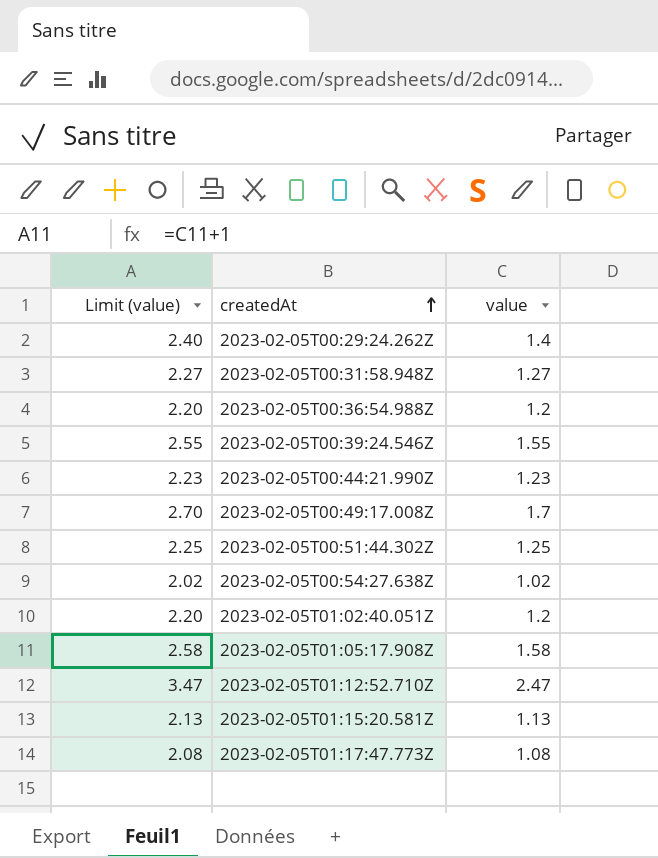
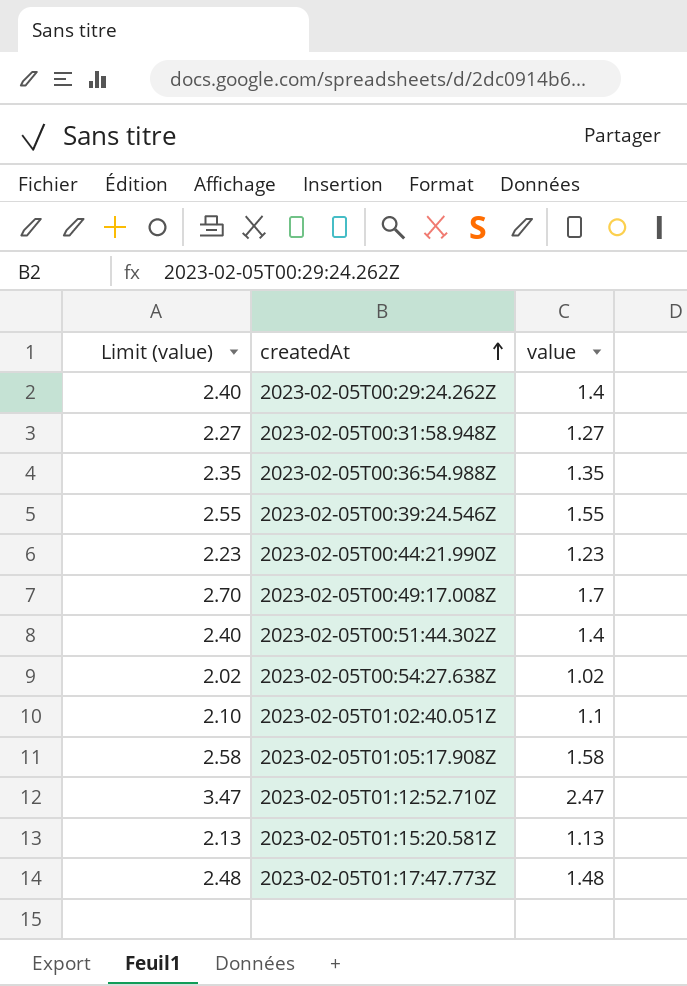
2023-02-05T00:36:54.988Z | Limit (value): 2.20 -> 2.35
2023-02-05T00:36:54.988Z | value: 1.2 -> 1.35
2023-02-05T00:51:44.302Z | Limit (value): 2.25 -> 2.40
2023-02-05T00:51:44.302Z | value: 1.25 -> 1.4
2023-02-05T01:02:40.051Z | Limit (value): 2.20 -> 2.10
2023-02-05T01:02:40.051Z | value: 1.2 -> 1.1
2023-02-05T01:17:47.773Z | Limit (value): 2.08 -> 2.48
2023-02-05T01:17:47.773Z | value: 1.08 -> 1.48

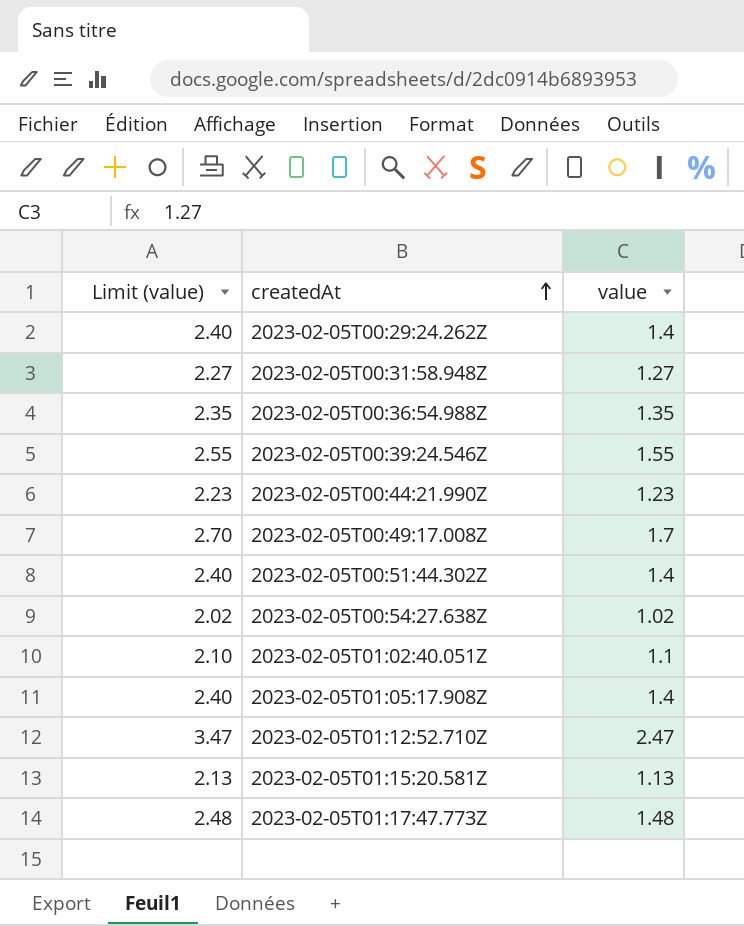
2023-02-05T01:05:17.908Z | Limit (value): 2.58 -> 2.40
2023-02-05T01:05:17.908Z | value: 1.58 -> 1.4

